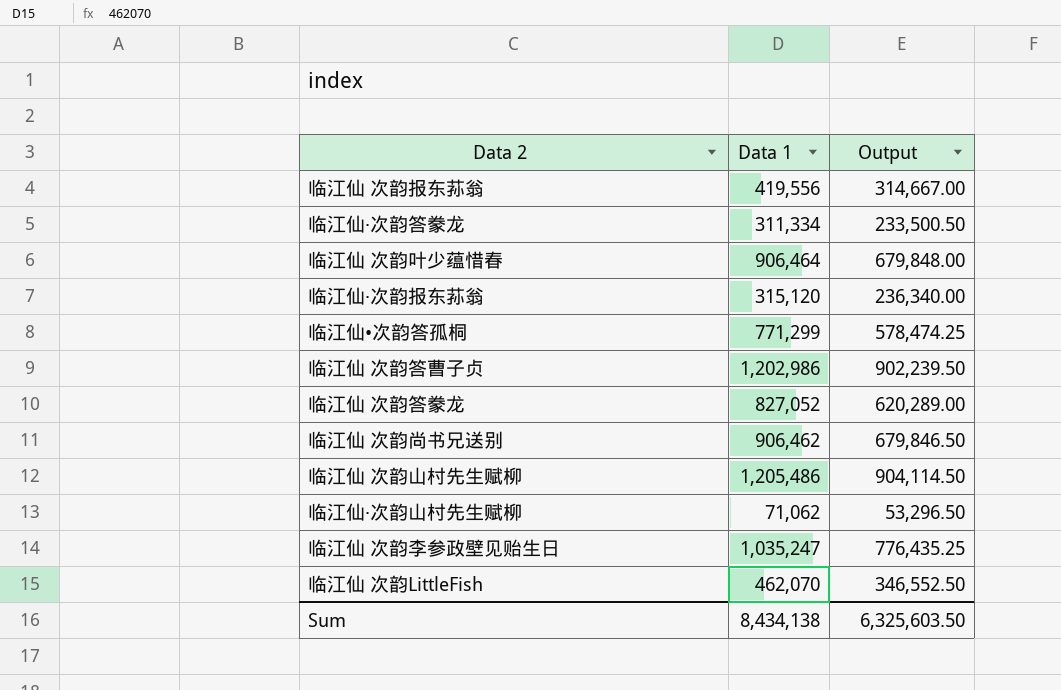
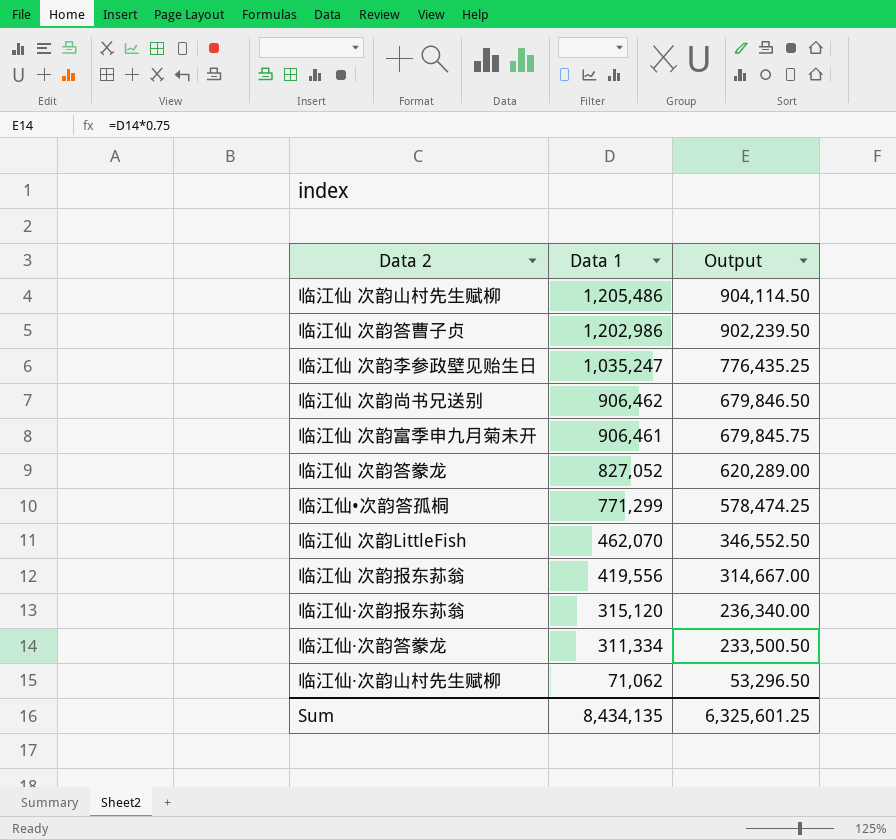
row order: none -> Data 1 descending
row 临江仙 次韵叶少蕴惜春: 906,464 | 679,848.00 -> none
row 临江仙 次韵富季申九月菊未开: none -> 906,461 | 679,845.75
Sum | Data 1: 8,434,138 -> 8,434,135
Sum | Output: 6,325,603.50 -> 6,325,601.25

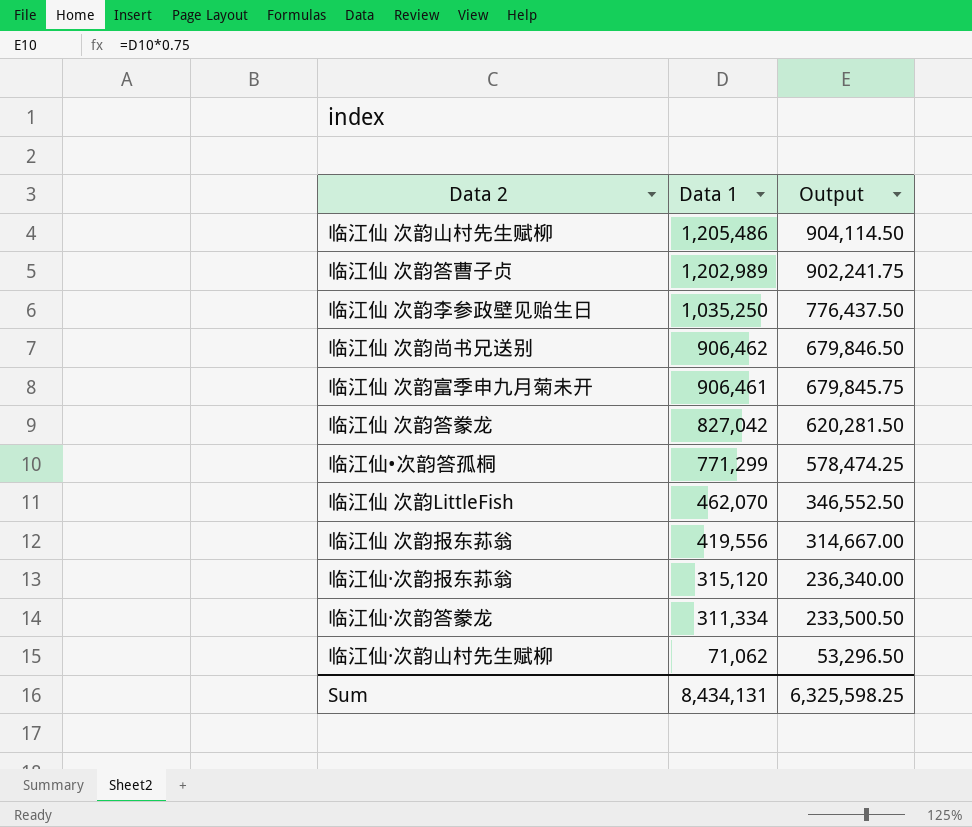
临江仙 次韵答曹子贞 | Data 1: 1,202,986 -> 1,202,989
临江仙 次韵答曹子贞 | Output: 902,239.50 -> 902,241.75
临江仙 次韵李参政壁见贻生日 | Data 1: 1,035,247 -> 1,035,250
临江仙 次韵李参政壁见贻生日 | Output: 776,435.25 -> 776,437.50
临江仙 次韵答豢龙 | Data 1: 827,052 -> 827,042
临江仙 次韵答豢龙 | Output: 620,289.00 -> 620,281.50
Sum | Data 1: 8,434,135 -> 8,434,131
Sum | Output: 6,325,601.25 -> 6,325,598.25

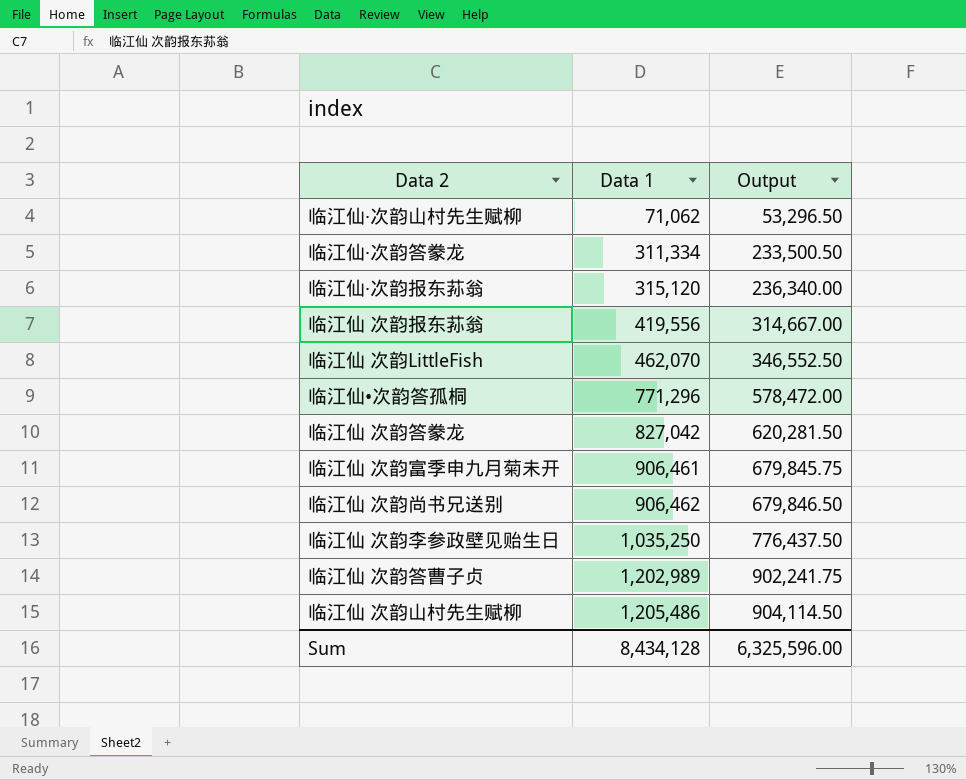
row order: Data 1 descending -> Data 1 ascending
临江仙•次韵答孤桐 | Data 1: 771,299 -> 771,296
临江仙•次韵答孤桐 | Output: 578,474.25 -> 578,472.00
Sum | Data 1: 8,434,131 -> 8,434,128
Sum | Output: 6,325,598.25 -> 6,325,596.00

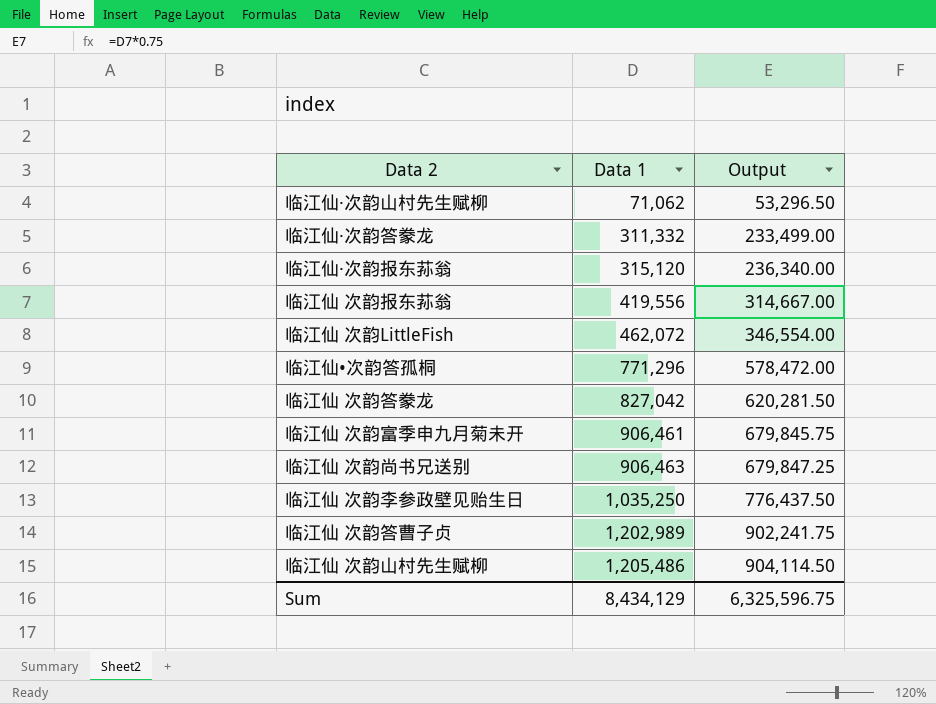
临江仙·次韵答豢龙 | Data 1: 311,334 -> 311,332
临江仙·次韵答豢龙 | Output: 233,500.50 -> 233,499.00
临江仙 次韵LittleFish | Data 1: 462,070 -> 462,072
临江仙 次韵LittleFish | Output: 346,552.50 -> 346,554.00
临江仙 次韵尚书兄送别 | Data 1: 906,462 -> 906,463
临江仙 次韵尚书兄送别 | Output: 679,846.50 -> 679,847.25
Sum | Data 1: 8,434,128 -> 8,434,129
Sum | Output: 6,325,596.00 -> 6,325,596.75

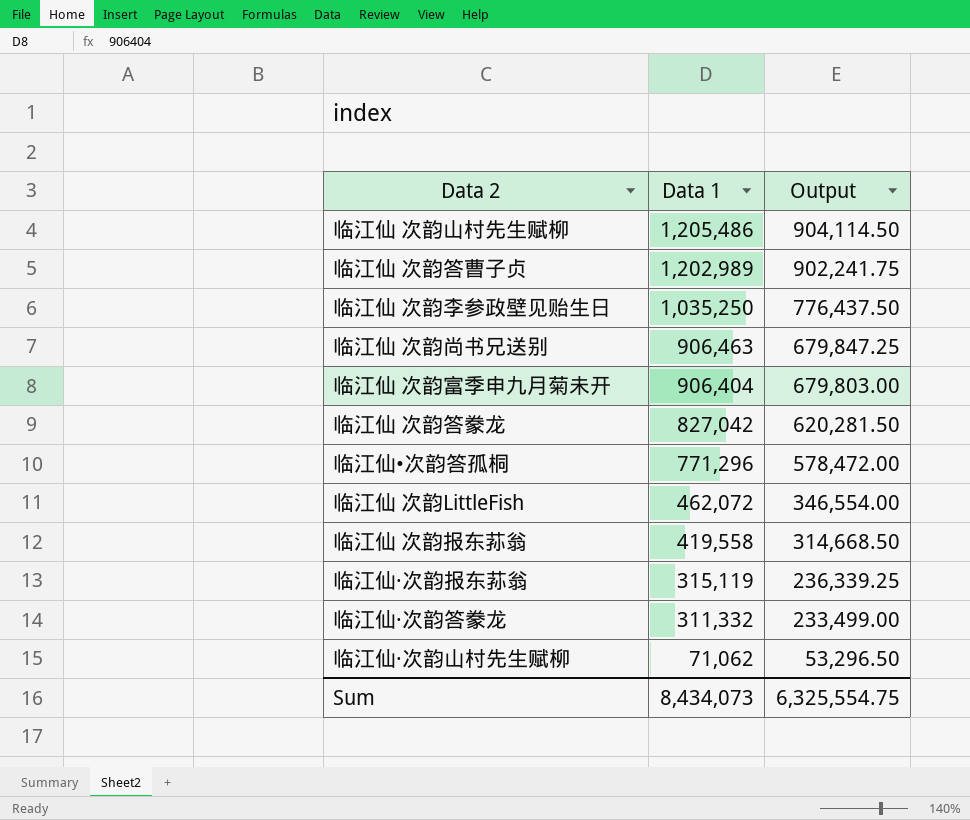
row order: Data 1 ascending -> Data 1 descending
临江仙 次韵富季申九月菊未开 | Data 1: 906,461 -> 906,404
临江仙 次韵富季申九月菊未开 | Output: 679,845.75 -> 679,803.00
临江仙 次韵报东荪翁 | Data 1: 419,556 -> 419,558
临江仙 次韵报东荪翁 | Output: 314,667.00 -> 314,668.50
临江仙·次韵报东荪翁 | Data 1: 315,120 -> 315,119
临江仙·次韵报东荪翁 | Output: 236,340.00 -> 236,339.25
Sum | Data 1: 8,434,129 -> 8,434,073
Sum | Output: 6,325,596.75 -> 6,325,554.75

